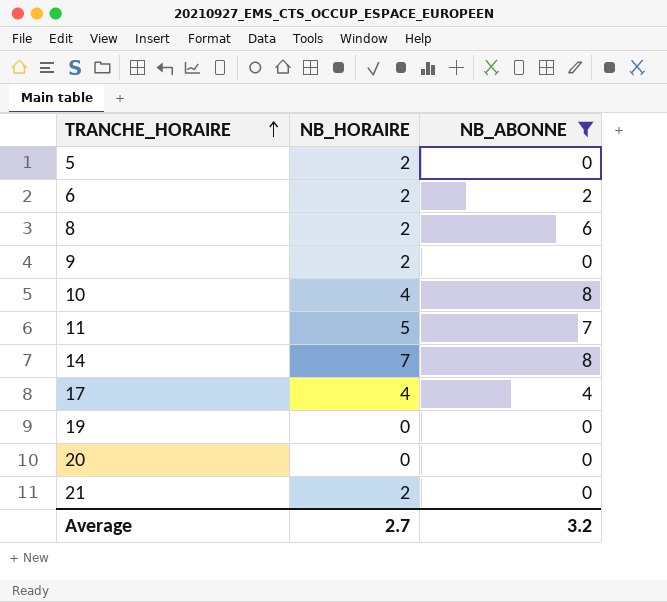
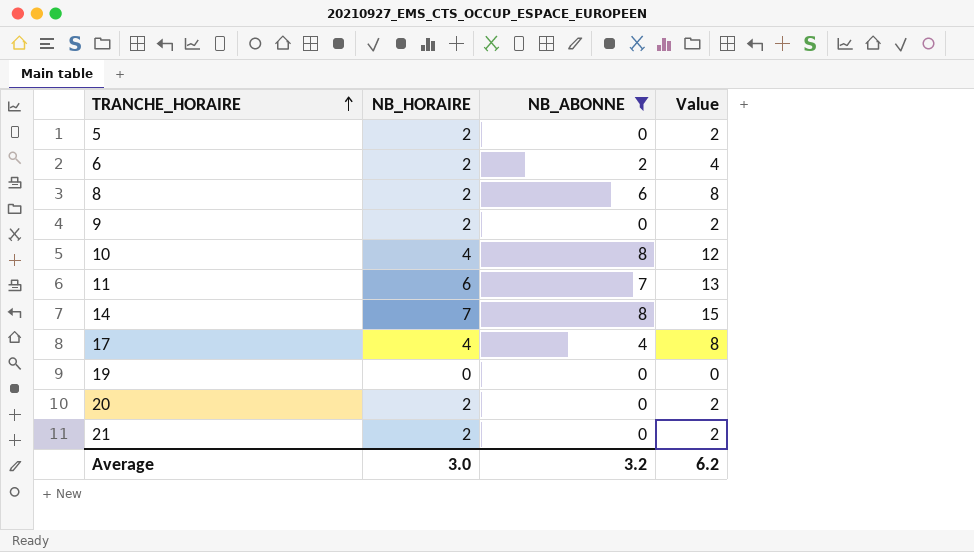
column Value | formula: none -> [NB_HORAIRE] + [NB_ABONNE]
11 | NB_HORAIRE: 5 -> 6
20 | NB_HORAIRE: 0 -> 2
Average | NB_HORAIRE: 2.7 -> 3.0

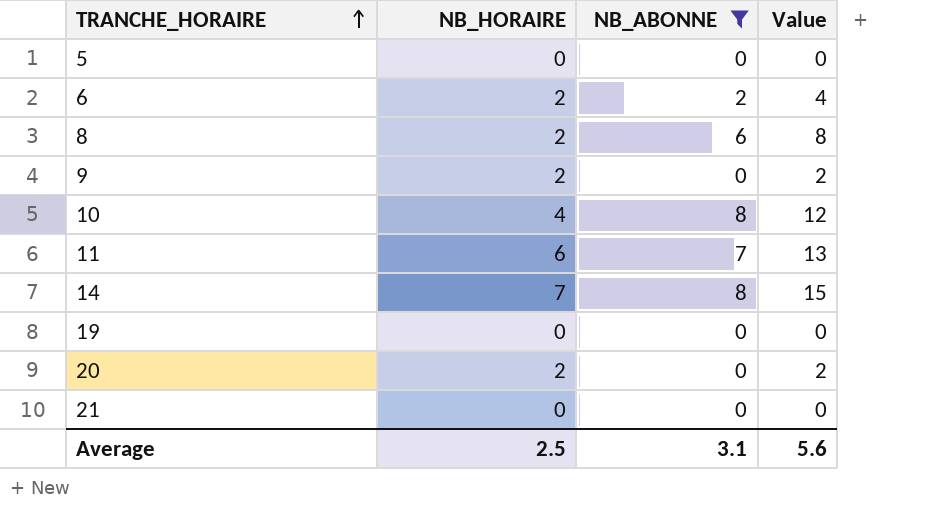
row 17: 4 | 4 | 8 -> none
5 | NB_HORAIRE: 2 -> 0
5 | Value: 2 -> 0
21 | NB_HORAIRE: 2 -> 0
21 | Value: 2 -> 0
Average | NB_HORAIRE: 3.0 -> 2.5
Average | NB_ABONNE: 3.2 -> 3.1
Average | Value: 6.2 -> 5.6

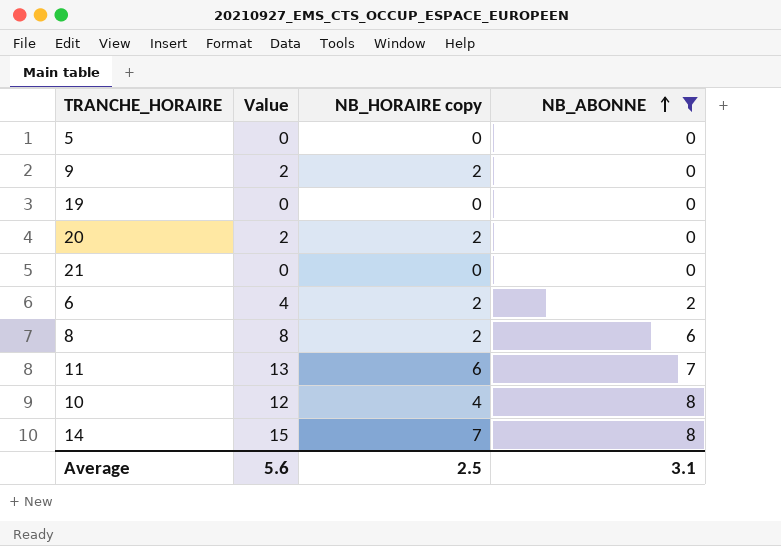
row order: TRANCHE_HORAIRE ascending -> NB_ABONNE ascending
column Value | position: 4 -> 2
column name: NB_HORAIRE -> NB_HORAIRE copy

